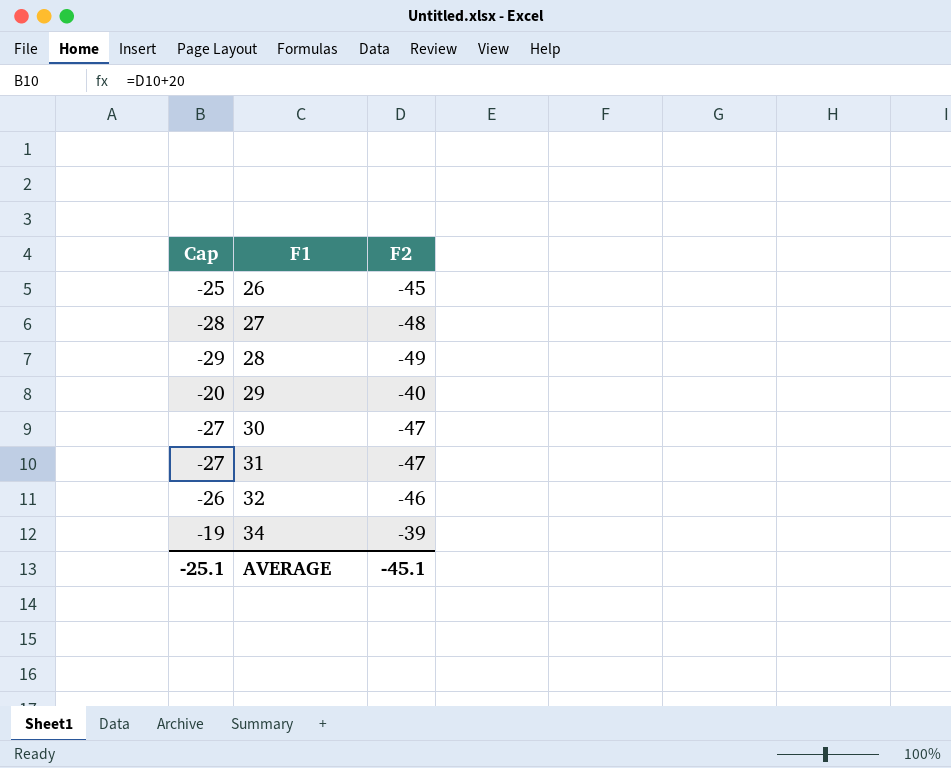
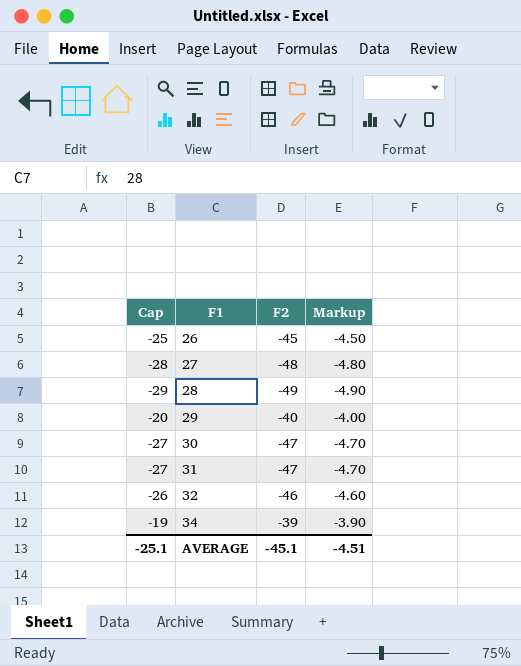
column Markup | formula: none -> [F2] * 0.1

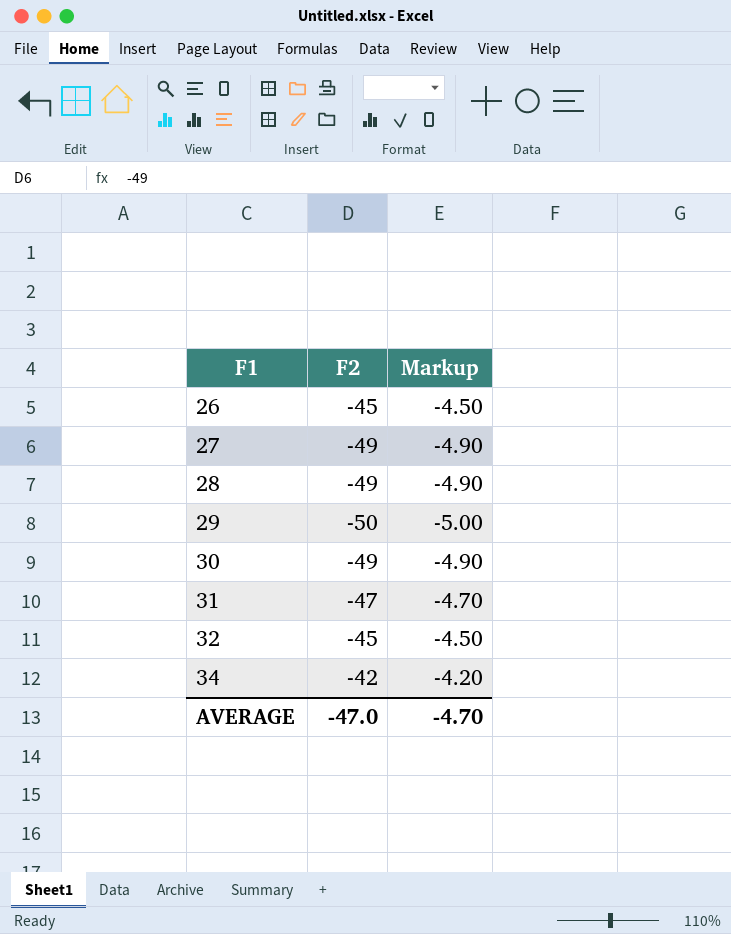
column Cap | formula: [F2] + 20 -> none
27 | F2: -48 -> -49
27 | Markup: -4.80 -> -4.90
29 | F2: -40 -> -50
29 | Markup: -4.00 -> -5.00
30 | F2: -47 -> -49
30 | Markup: -4.70 -> -4.90
32 | F2: -46 -> -45
32 | Markup: -4.60 -> -4.50
34 | F2: -39 -> -42
34 | Markup: -3.90 -> -4.20
AVERAGE | F2: -45.1 -> -47.0
AVERAGE | Markup: -4.51 -> -4.70

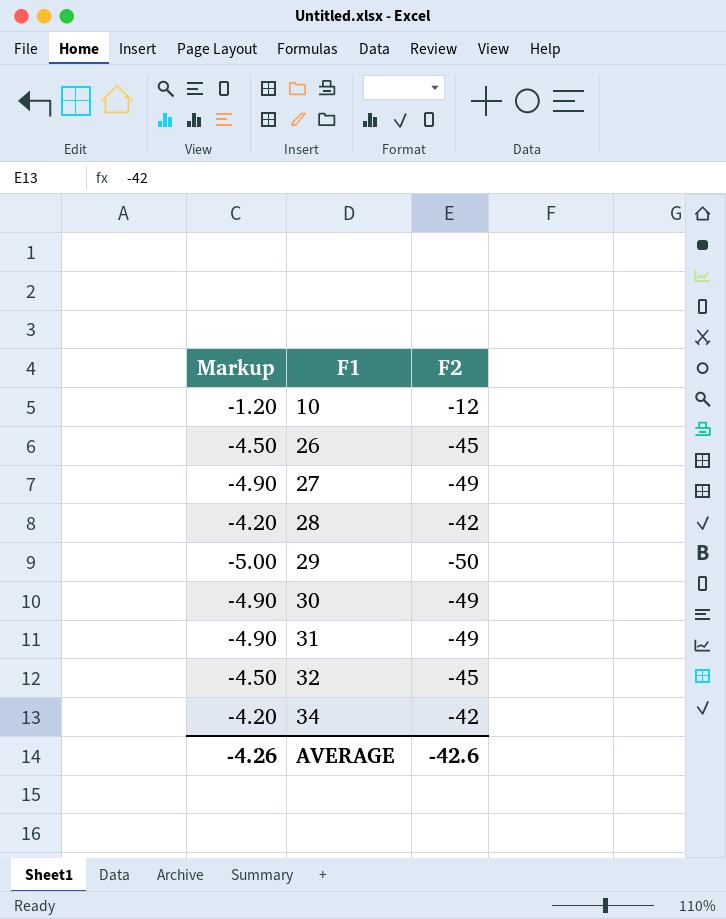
column Markup | position: 3 -> 1
row 10: none -> -1.20 | -12
28 | Markup: -4.90 -> -4.20
28 | F2: -49 -> -42
31 | Markup: -4.70 -> -4.90
31 | F2: -47 -> -49
AVERAGE | Markup: -4.70 -> -4.26
AVERAGE | F2: -47.0 -> -42.6

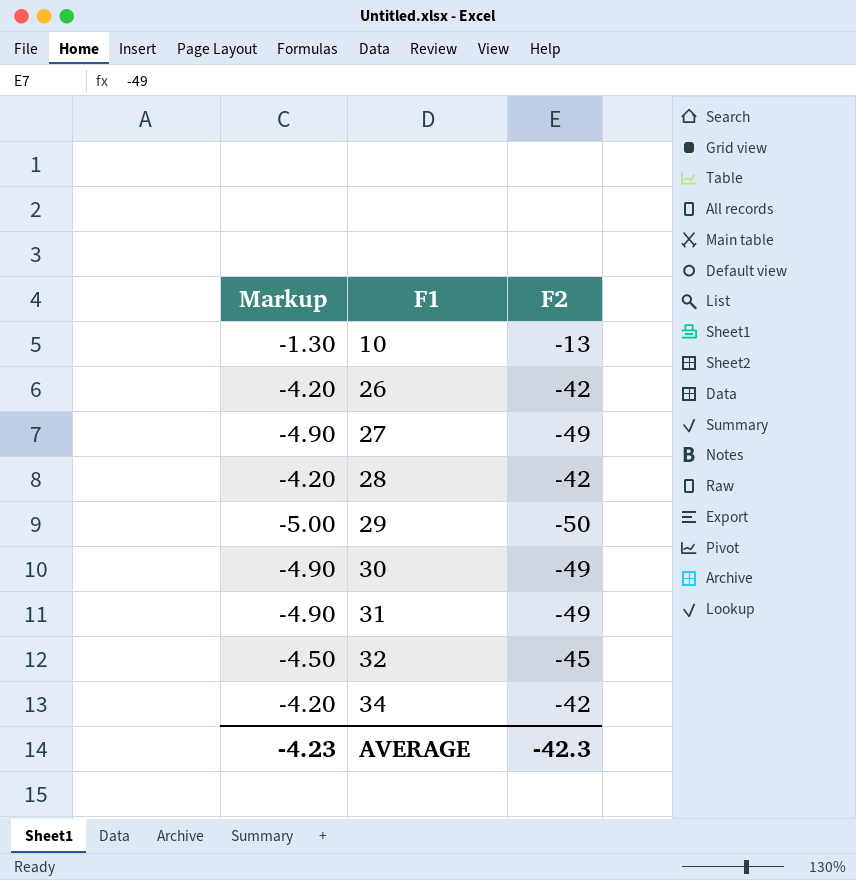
10 | Markup: -1.20 -> -1.30
10 | F2: -12 -> -13
26 | Markup: -4.50 -> -4.20
26 | F2: -45 -> -42
AVERAGE | Markup: -4.26 -> -4.23
AVERAGE | F2: -42.6 -> -42.3

